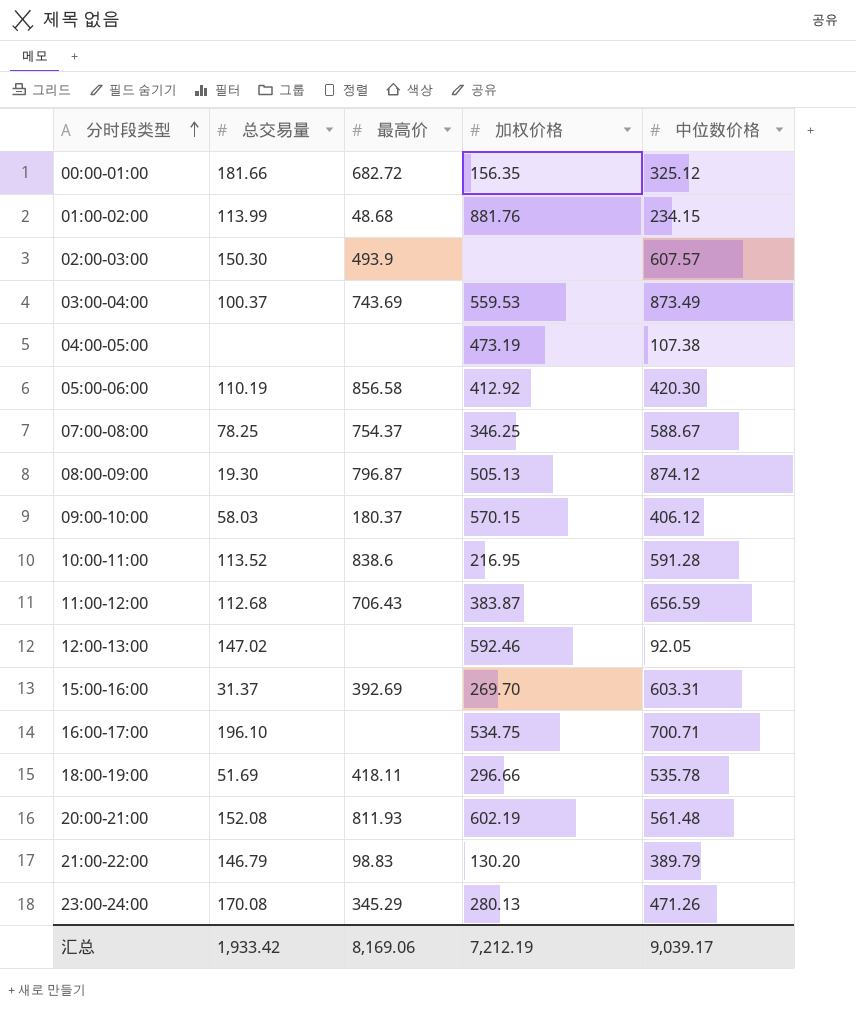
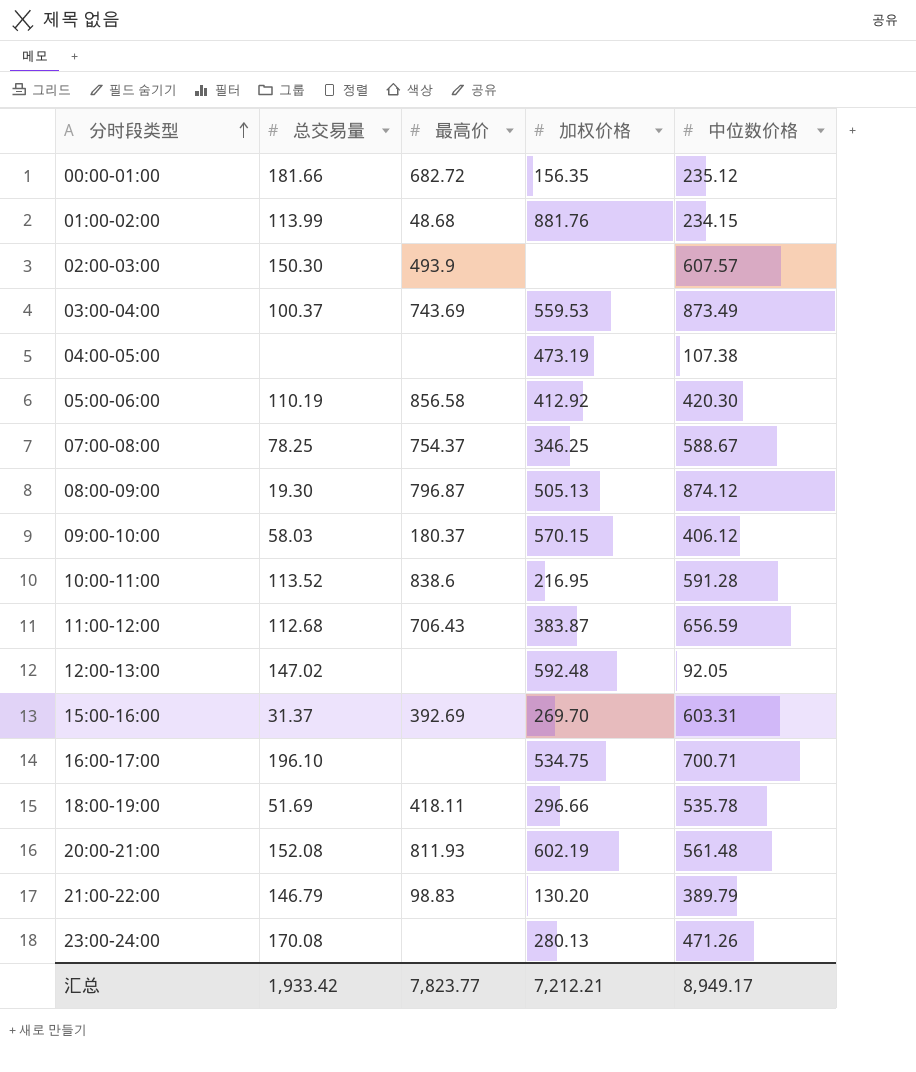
00:00-01:00 | 中位数价格: 325.12 -> 235.12
12:00-13:00 | 加权价格: 592.46 -> 592.48
23:00-24:00 | 最高价: 345.29 -> none
汇总 | 最高价: 8,169.06 -> 7,823.77
汇总 | 加权价格: 7,212.19 -> 7,212.21
汇总 | 中位数价格: 9,039.17 -> 8,949.17

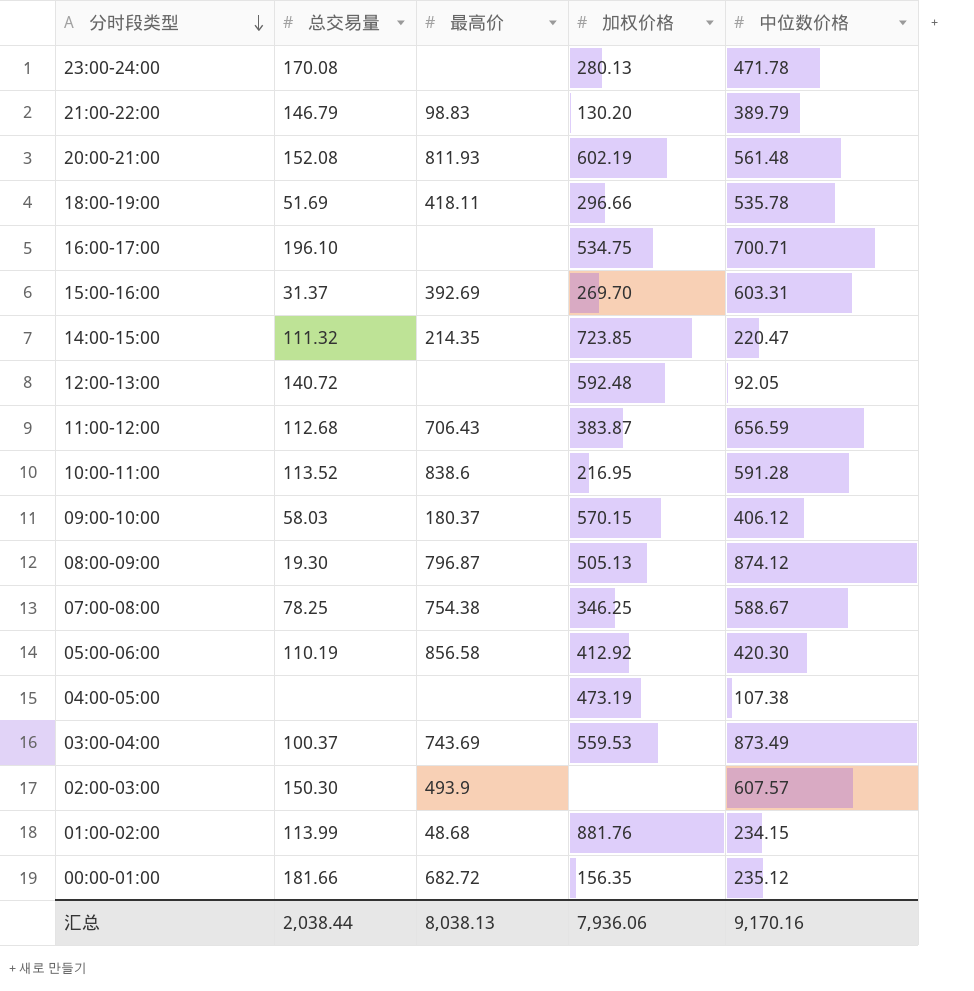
row order: 分时段类型 ascending -> 分时段类型 descending
23:00-24:00 | 中位数价格: 471.26 -> 471.78
row 14:00-15:00: none -> 111.32 | 214.35 | 723.85 | 220.47
12:00-13:00 | 总交易量: 147.02 -> 140.72
07:00-08:00 | 最高价: 754.37 -> 754.38
汇总 | 总交易量: 1,933.42 -> 2,038.44
汇总 | 最高价: 7,823.77 -> 8,038.13
汇总 | 加权价格: 7,212.21 -> 7,936.06
汇总 | 中位数价格: 8,949.17 -> 9,170.16

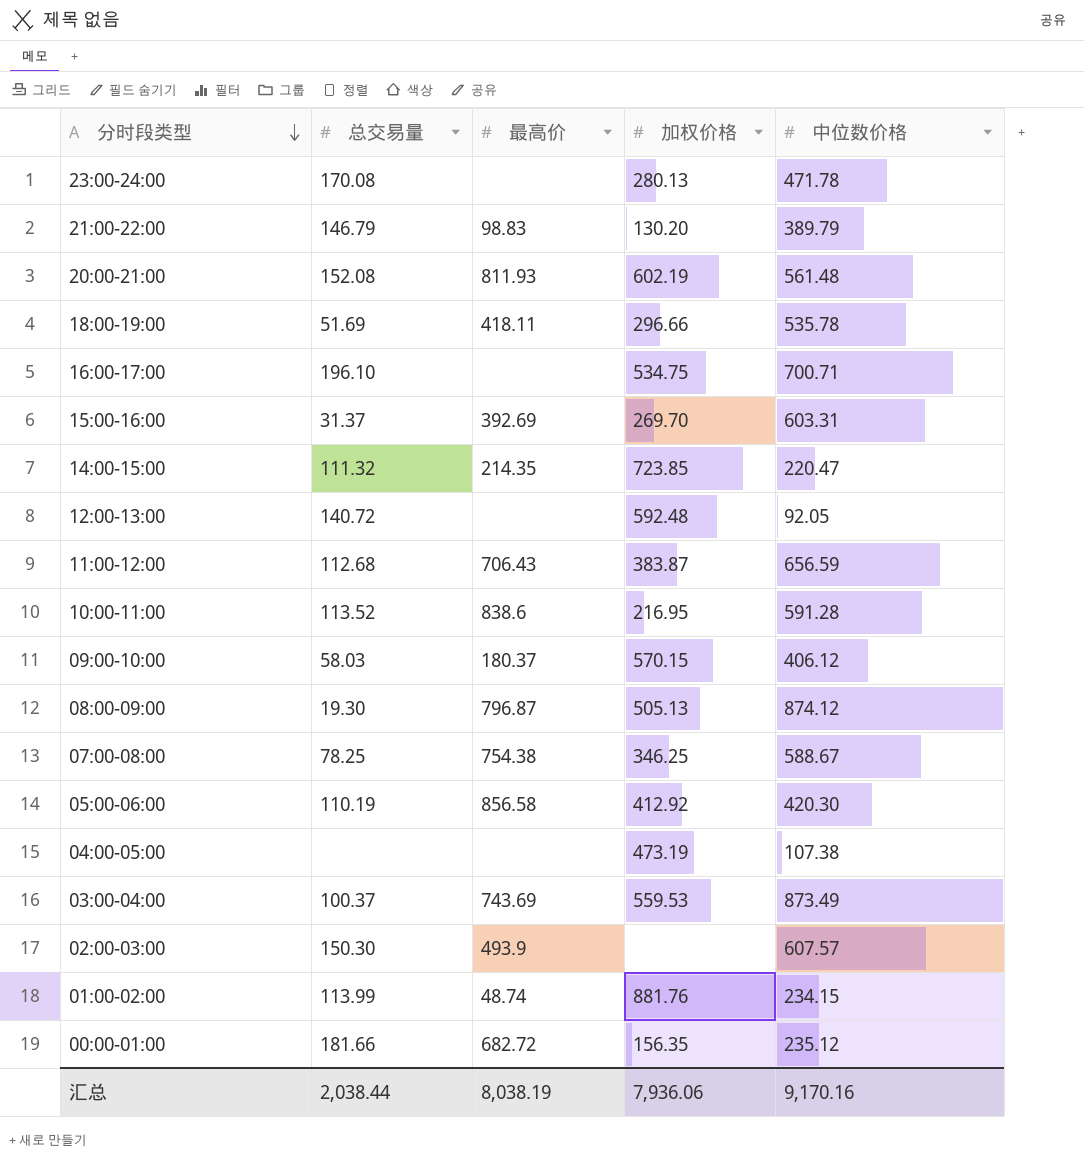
01:00-02:00 | 最高价: 48.68 -> 48.74
汇总 | 最高价: 8,038.13 -> 8,038.19

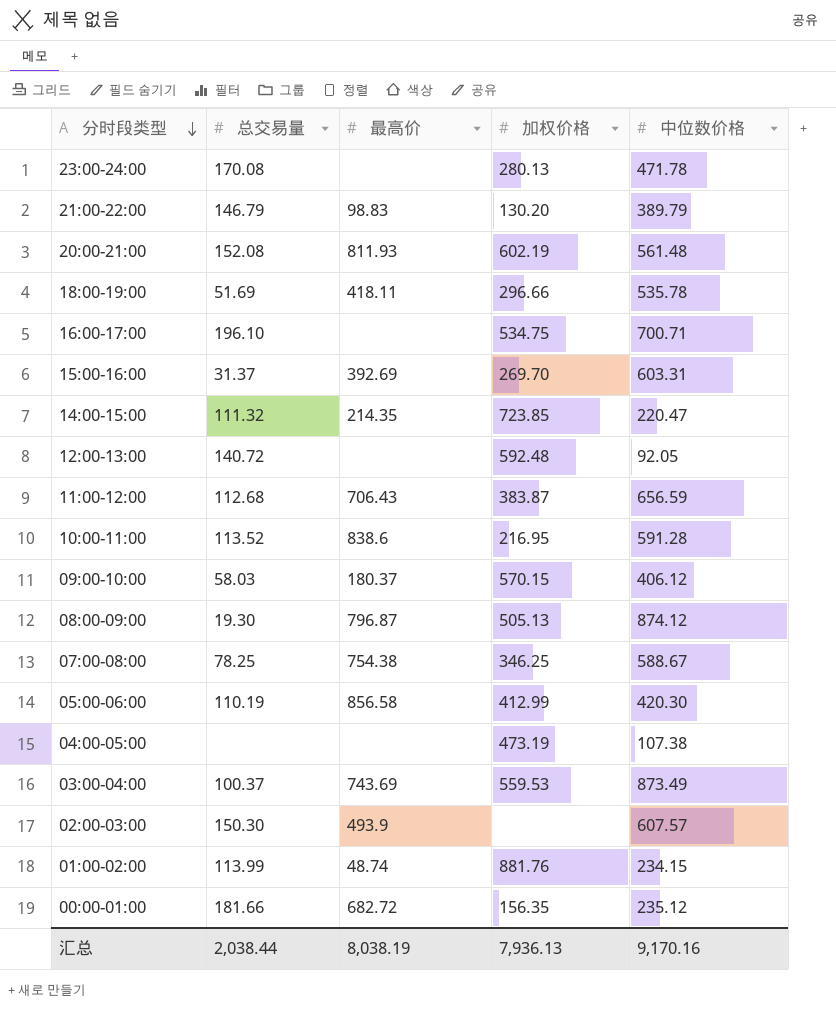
05:00-06:00 | 加权价格: 412.92 -> 412.99
汇总 | 加权价格: 7,936.06 -> 7,936.13

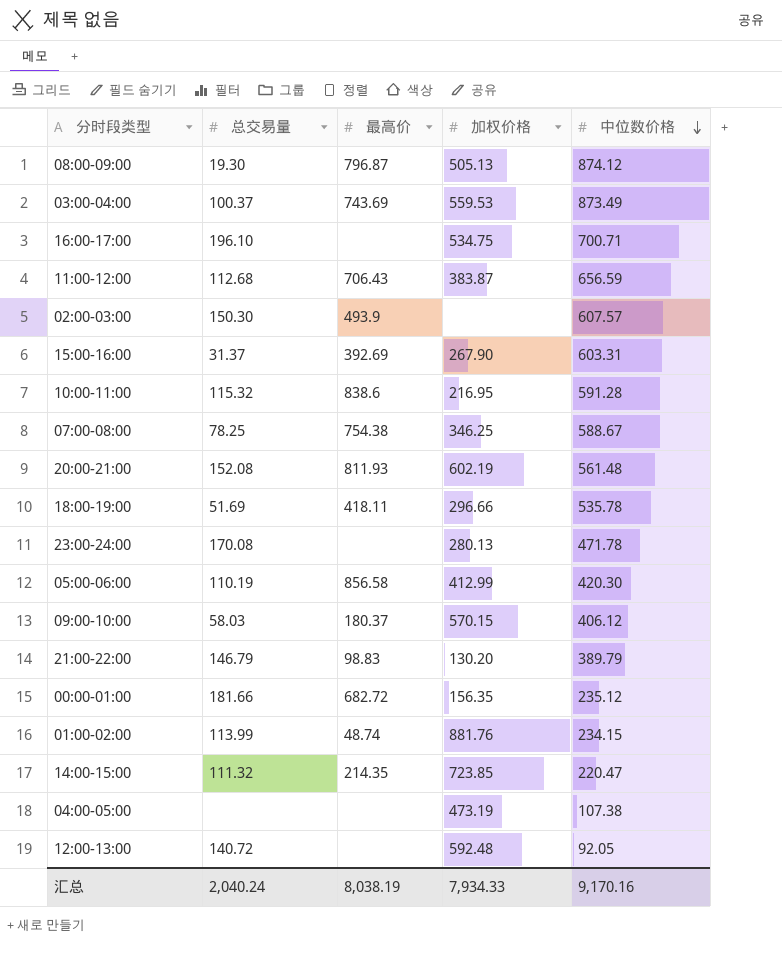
row order: 分时段类型 descending -> 中位数价格 descending
15:00-16:00 | 加权价格: 269.70 -> 267.90
10:00-11:00 | 总交易量: 113.52 -> 115.32
汇总 | 总交易量: 2,038.44 -> 2,040.24
汇总 | 加权价格: 7,936.13 -> 7,934.33

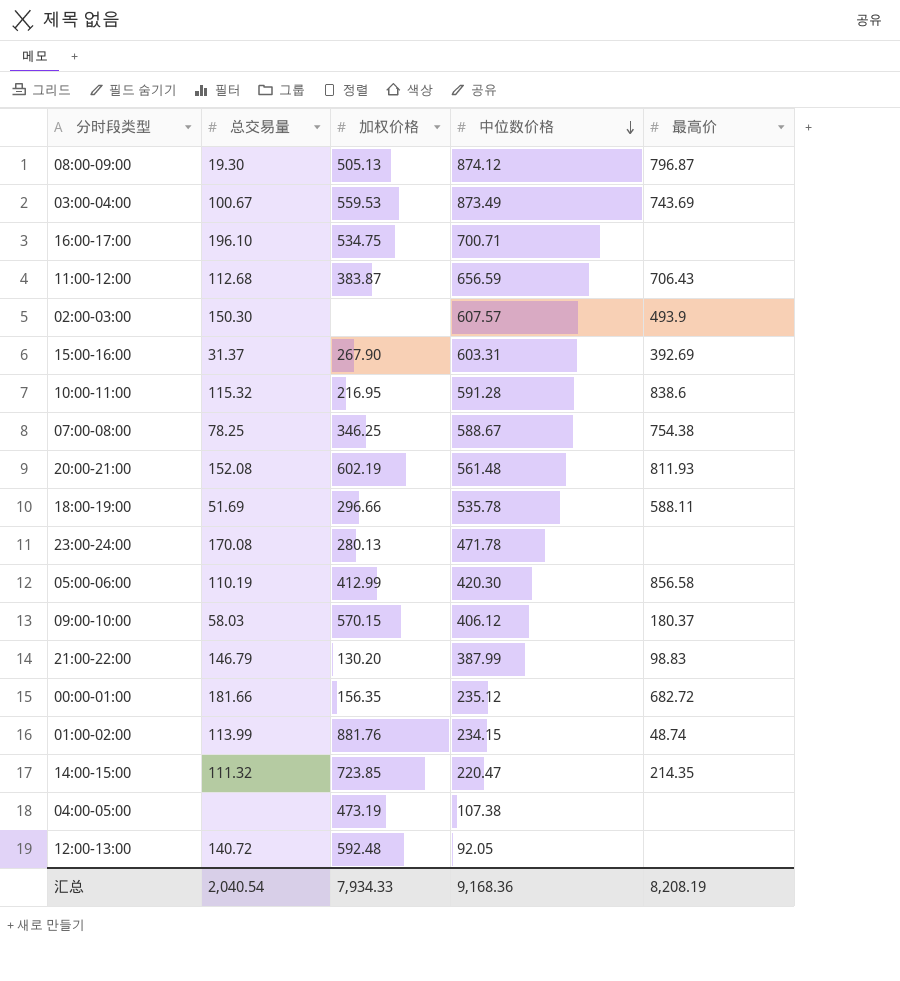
column 最高价 | position: 3 -> 5
03:00-04:00 | 总交易量: 100.37 -> 100.67
18:00-19:00 | 最高价: 418.11 -> 588.11
21:00-22:00 | 中位数价格: 389.79 -> 387.99
汇总 | 总交易量: 2,040.24 -> 2,040.54
汇总 | 中位数价格: 9,170.16 -> 9,168.36
汇总 | 最高价: 8,038.19 -> 8,208.19

